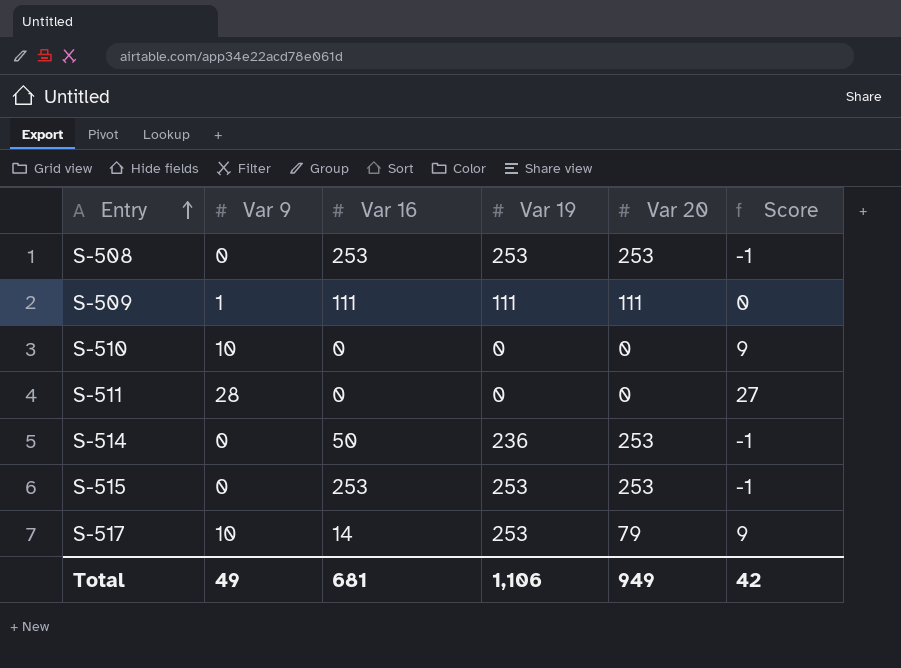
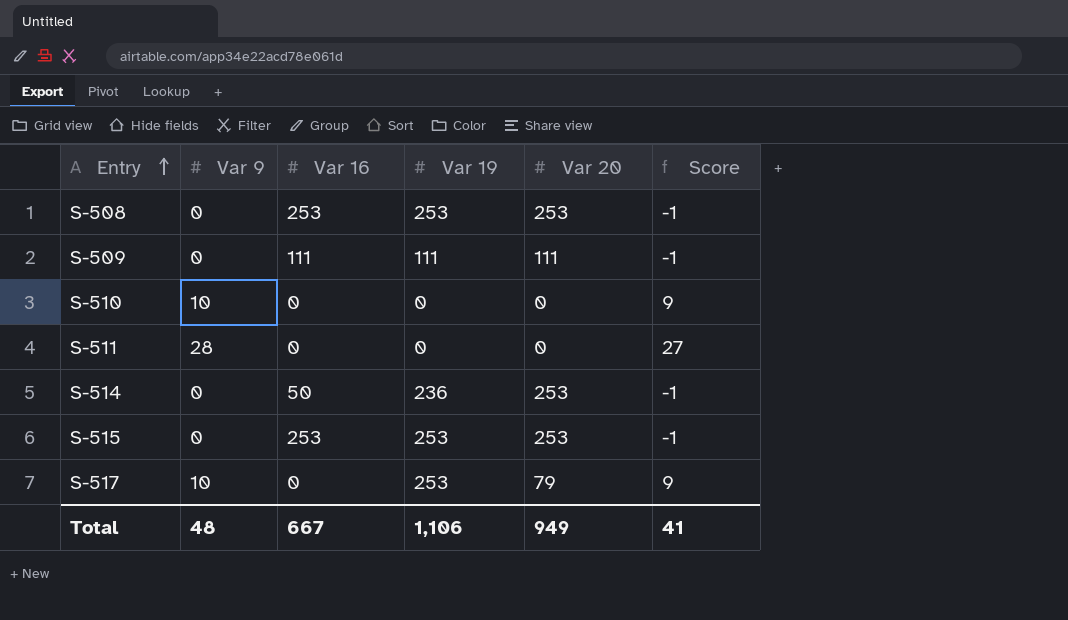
S-509 | Var 9: 1 -> 0
S-509 | Score: 0 -> -1
S-517 | Var 16: 14 -> 0
Total | Var 9: 49 -> 48
Total | Var 16: 681 -> 667
Total | Score: 42 -> 41

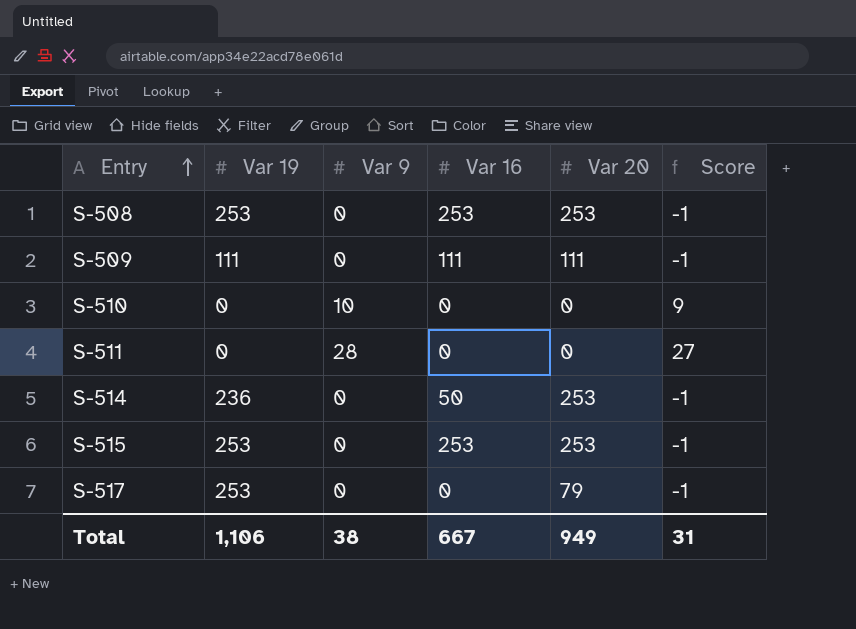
column Var 19 | position: 4 -> 2
S-517 | Var 9: 10 -> 0
S-517 | Score: 9 -> -1
Total | Var 9: 48 -> 38
Total | Score: 41 -> 31

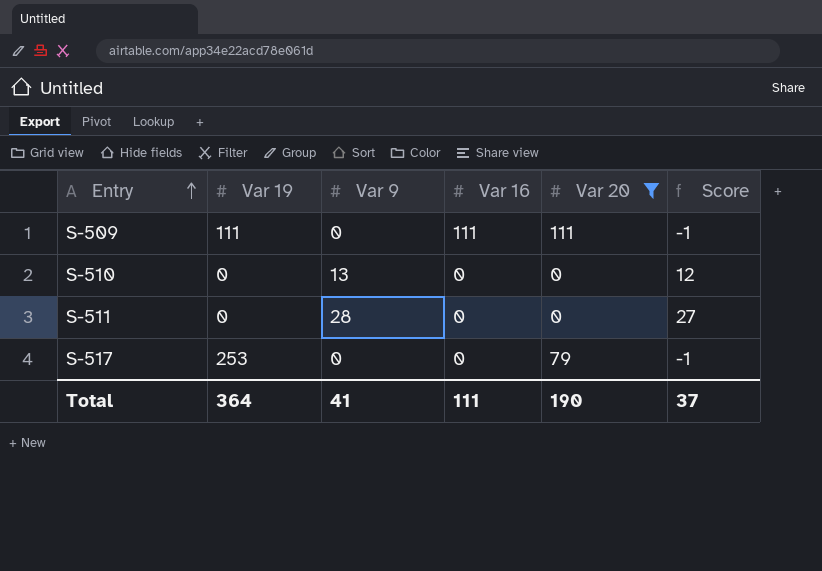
filter: none -> Var 20 != 253
S-510 | Var 9: 10 -> 13
S-510 | Score: 9 -> 12
Total | Var 19: 1,106 -> 364
Total | Var 9: 38 -> 41
Total | Var 16: 667 -> 111
Total | Var 20: 949 -> 190
Total | Score: 31 -> 37

